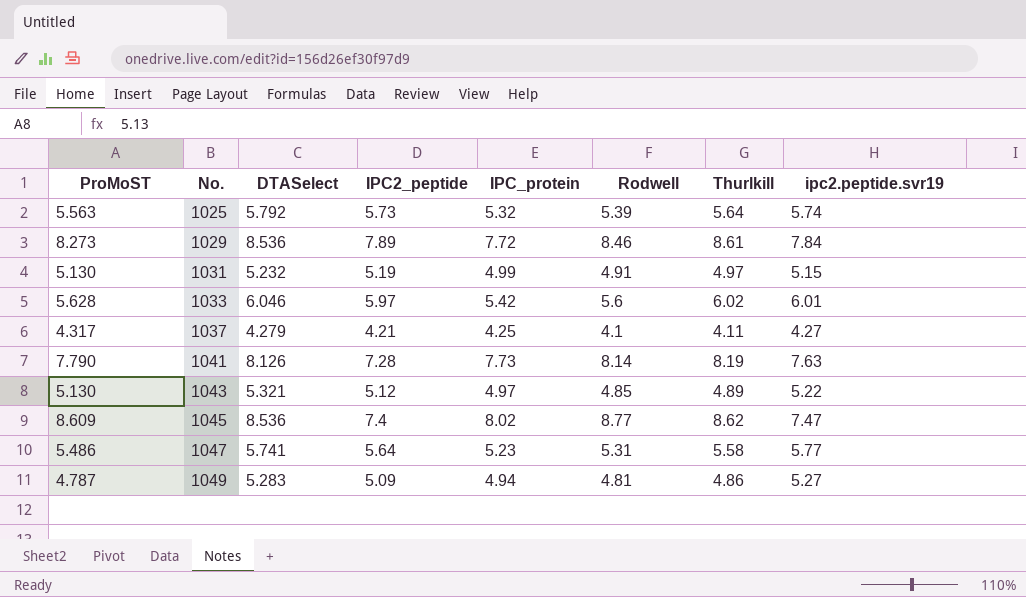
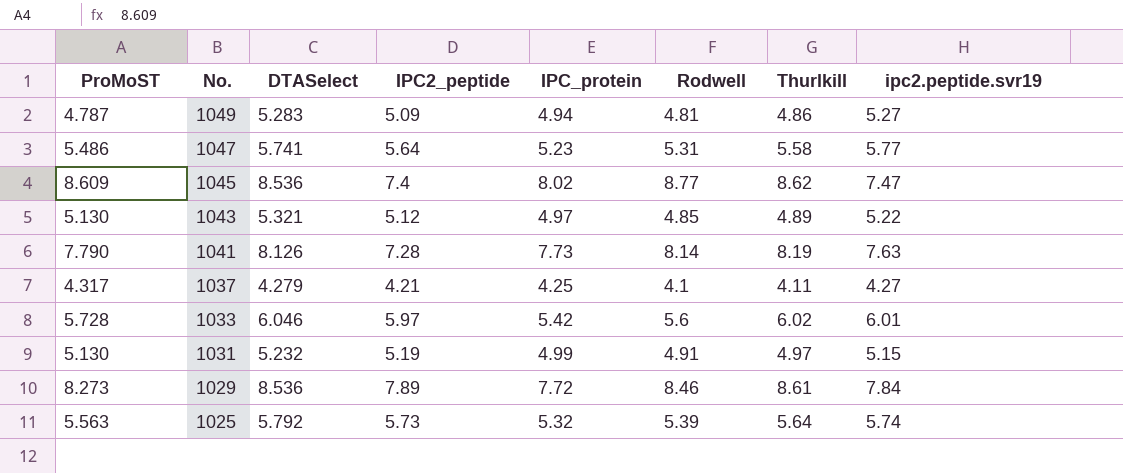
row order: No. ascending -> No. descending
1033 | ProMoST: 5.628 -> 5.728

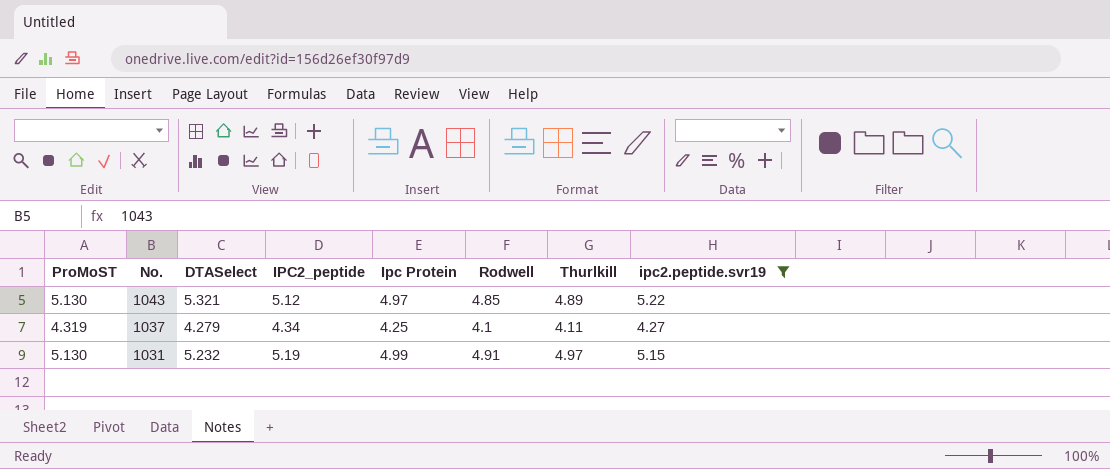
filter: none -> ipc2.peptide.svr19 <= 5.22
column name: IPC_protein -> Ipc Protein
1037 | ProMoST: 4.317 -> 4.319
1037 | IPC2_peptide: 4.21 -> 4.34

